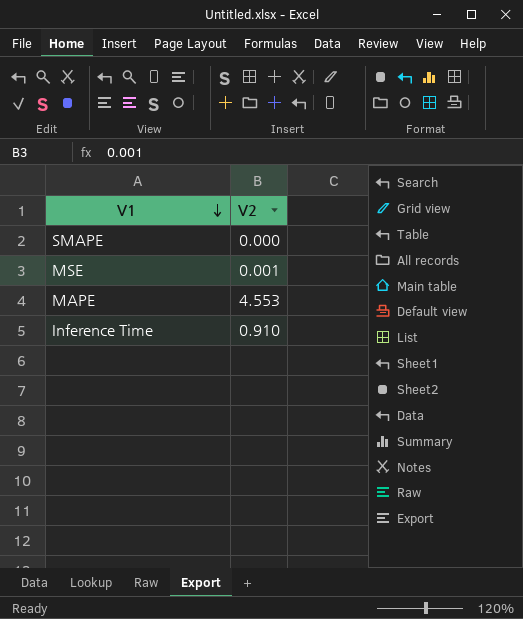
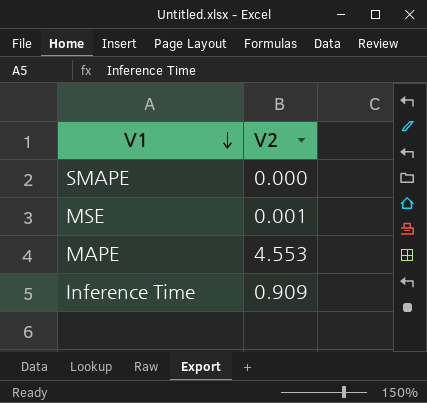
Inference Time | V2: 0.910 -> 0.909

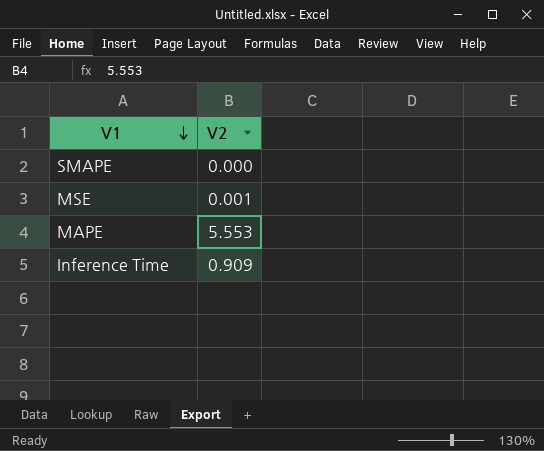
MAPE | V2: 4.553 -> 5.553

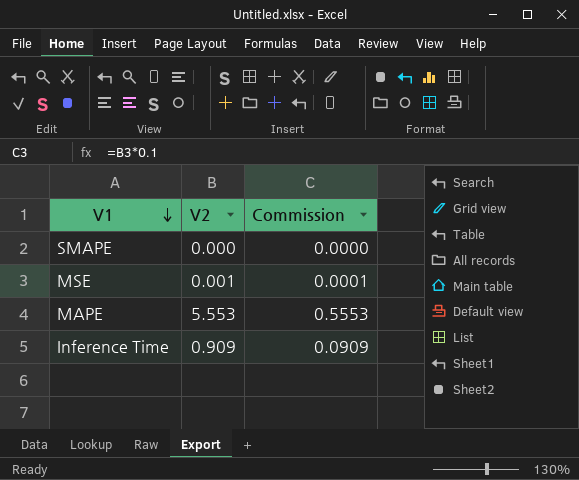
column Commission | formula: none -> [V2] * 0.1

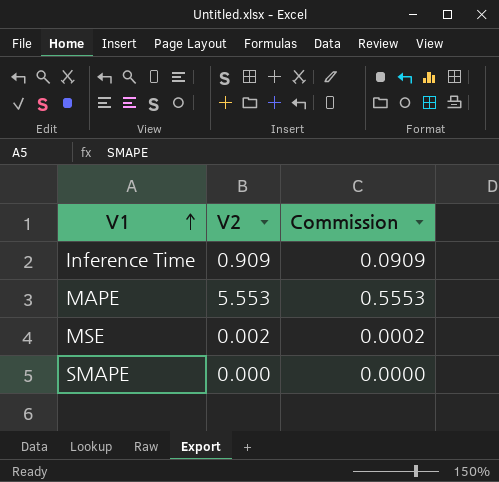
row order: V1 descending -> V1 ascending
MSE | V2: 0.001 -> 0.002
MSE | Commission: 0.0001 -> 0.0002

